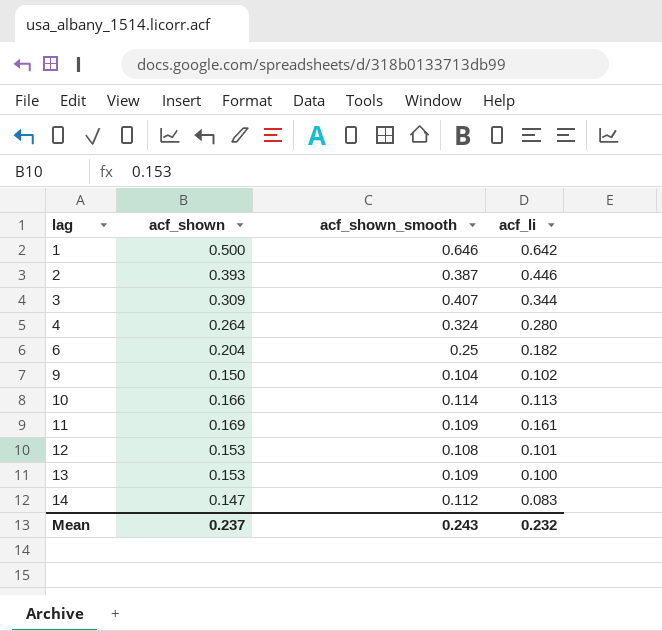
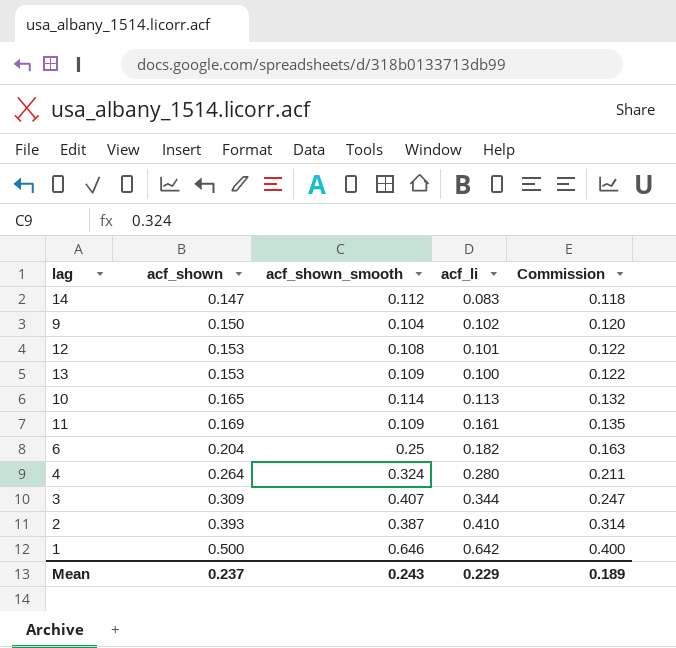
row order: lag ascending -> acf_shown ascending
column Commission | formula: none -> [acf_shown] * 0.8
10 | acf_shown: 0.166 -> 0.165
2 | acf_li: 0.446 -> 0.410
Mean | acf_li: 0.232 -> 0.229

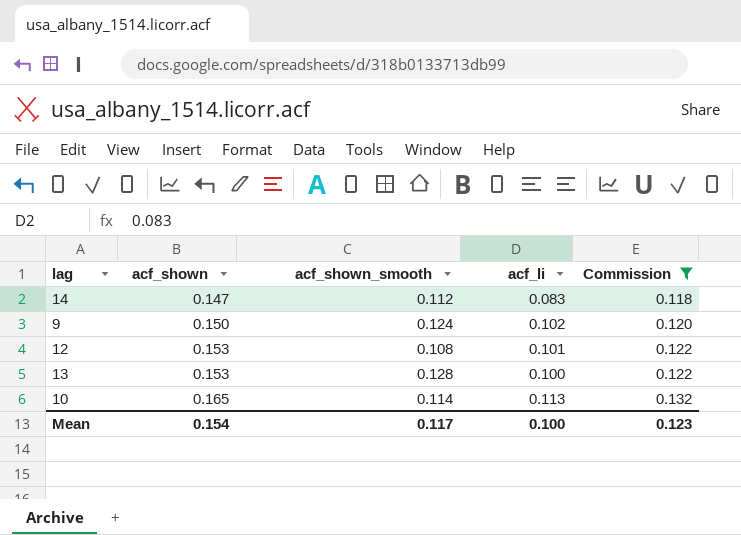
filter: none -> Commission <= 0.132
9 | acf_shown_smooth: 0.104 -> 0.124
13 | acf_shown_smooth: 0.109 -> 0.128
Mean | acf_shown: 0.237 -> 0.154
Mean | acf_shown_smooth: 0.243 -> 0.117
Mean | acf_li: 0.229 -> 0.100
Mean | Commission: 0.189 -> 0.123

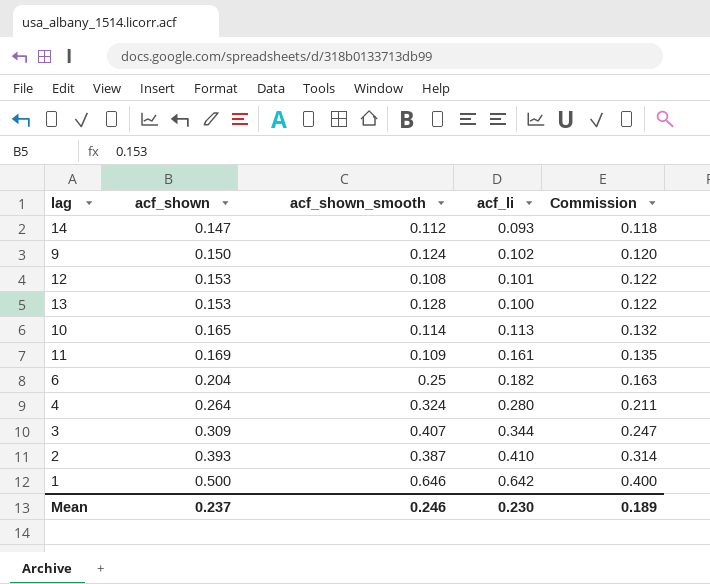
filter: Commission <= 0.132 -> none
14 | acf_li: 0.083 -> 0.093
Mean | acf_shown: 0.154 -> 0.237
Mean | acf_shown_smooth: 0.117 -> 0.246
Mean | acf_li: 0.100 -> 0.230
Mean | Commission: 0.123 -> 0.189

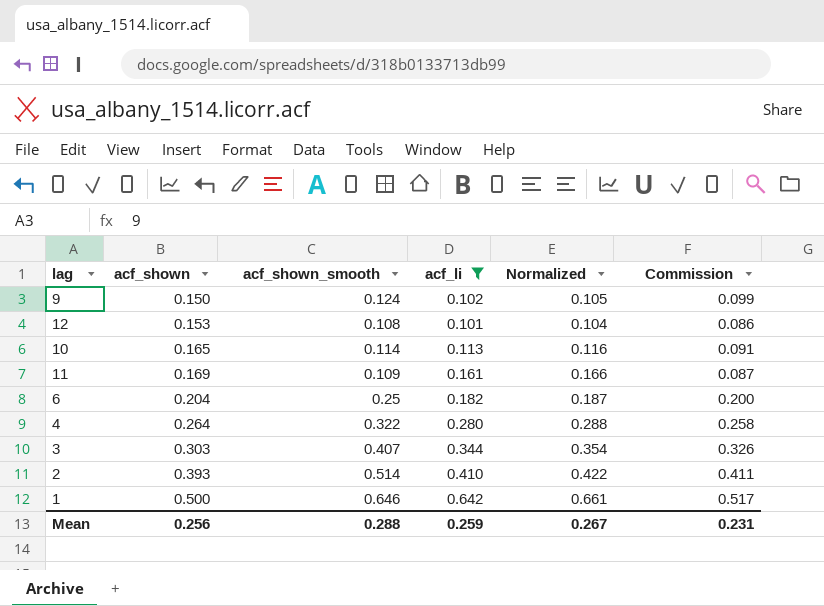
filter: none -> acf_li >= 0.101
column Normalized | formula: none -> [acf_li] * 1.03
column Commission | formula: [acf_shown] * 0.8 -> [acf_shown_smooth] * 0.8
4 | acf_shown_smooth: 0.324 -> 0.322
3 | acf_shown: 0.309 -> 0.303
2 | acf_shown_smooth: 0.387 -> 0.514
Mean | acf_shown: 0.237 -> 0.256
Mean | acf_shown_smooth: 0.246 -> 0.288
Mean | acf_li: 0.230 -> 0.259
Mean | Commission: 0.189 -> 0.231

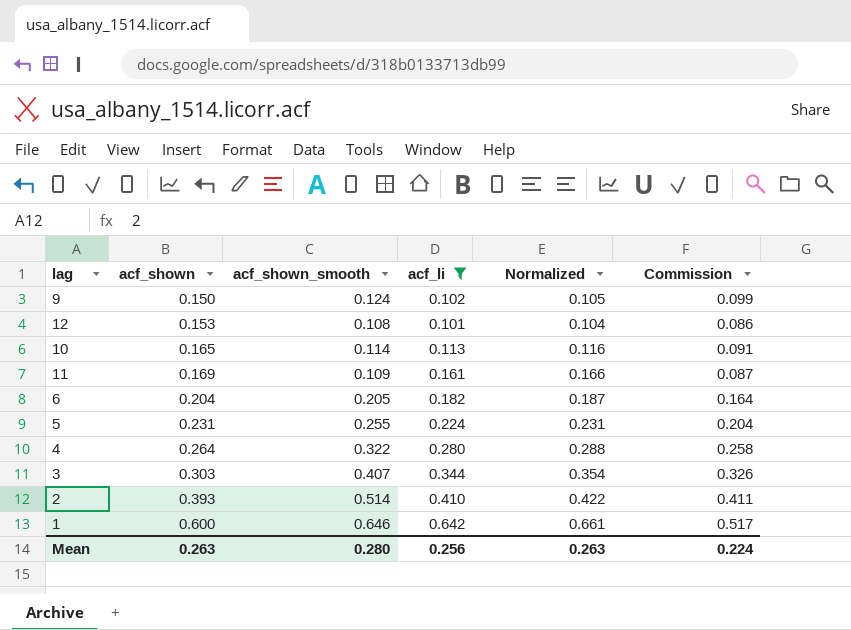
6 | acf_shown_smooth: 0.25 -> 0.205
6 | Commission: 0.200 -> 0.164
row 5: none -> 0.231 | 0.255 | 0.224 | 0.231 | 0.204
1 | acf_shown: 0.500 -> 0.600
Mean | acf_shown: 0.256 -> 0.263
Mean | acf_shown_smooth: 0.288 -> 0.280
Mean | acf_li: 0.259 -> 0.256
Mean | Normalized: 0.267 -> 0.263
Mean | Commission: 0.231 -> 0.224

